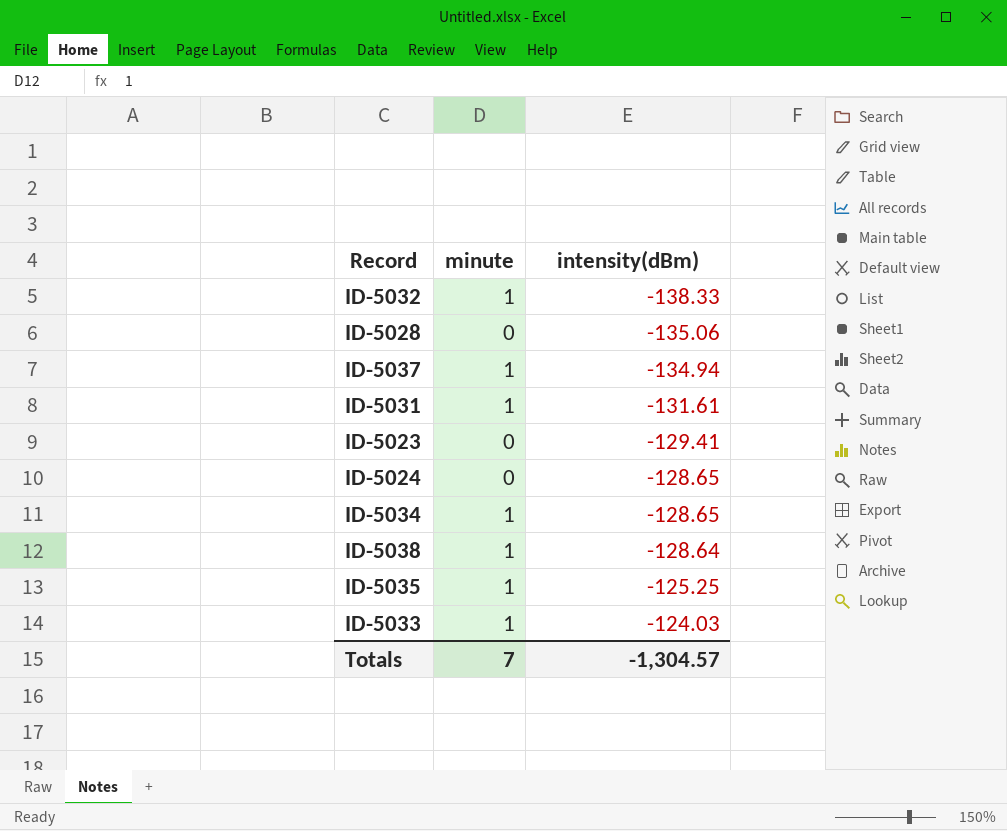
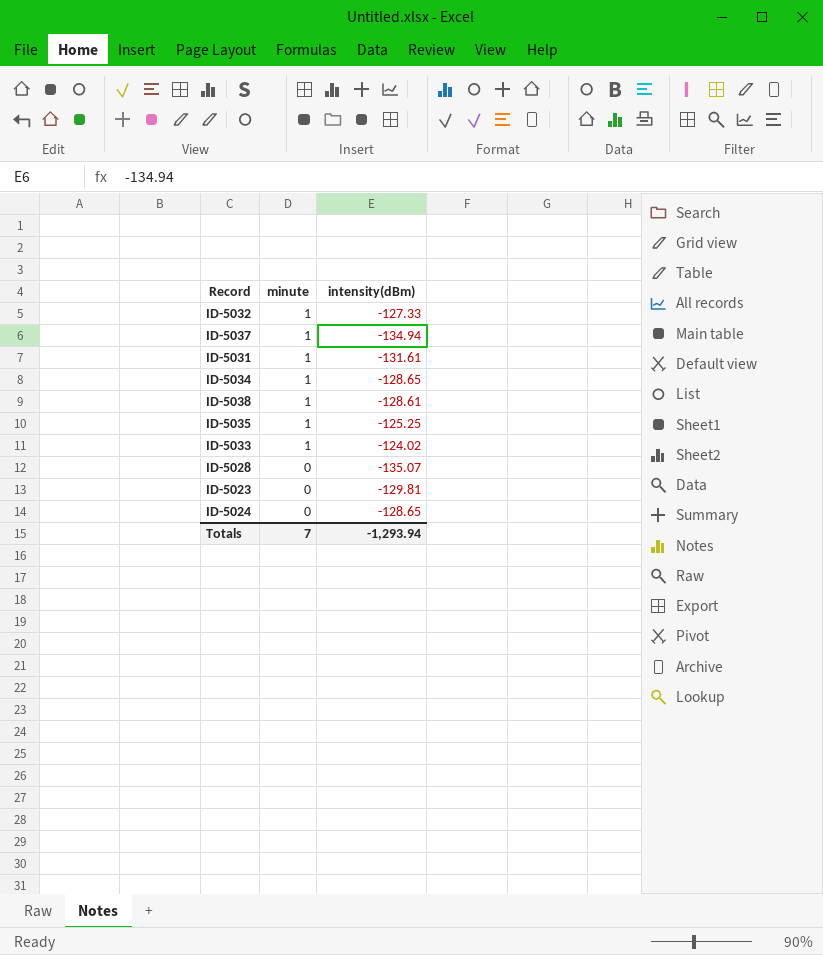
row order: intensity(dBm) ascending -> minute descending
ID-5032 | intensity(dBm): -138.33 -> -127.33
ID-5038 | intensity(dBm): -128.64 -> -128.61
ID-5033 | intensity(dBm): -124.03 -> -124.02
ID-5028 | intensity(dBm): -135.06 -> -135.07
ID-5023 | intensity(dBm): -129.41 -> -129.81
Totals | intensity(dBm): -1,304.57 -> -1,293.94

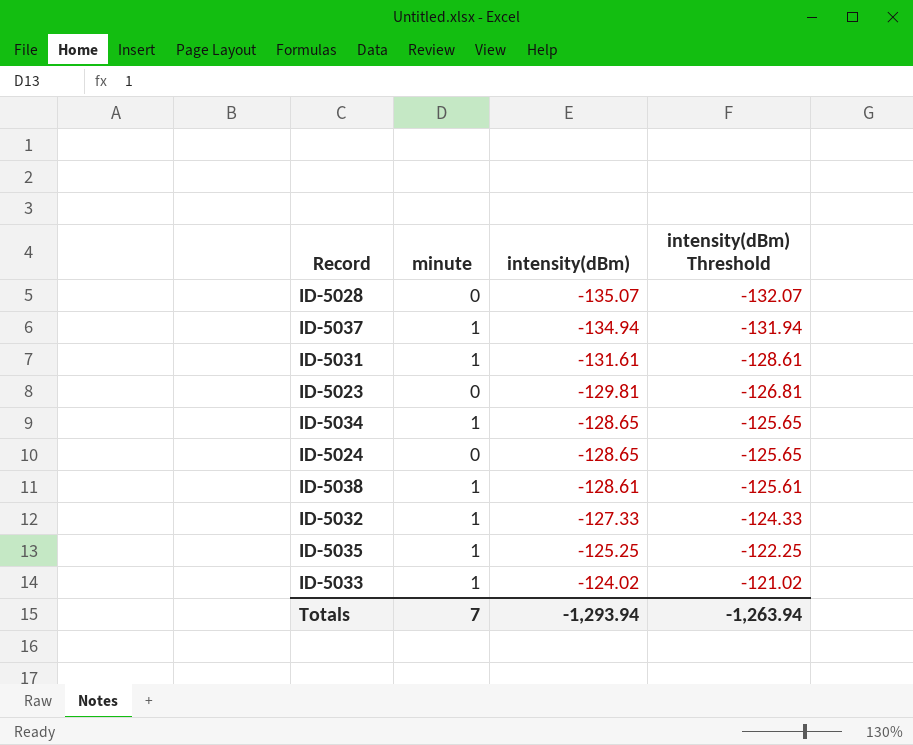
row order: minute descending -> intensity(dBm) ascending
column intensity(dBm) Threshold | formula: none -> [intensity(dBm)] + 3

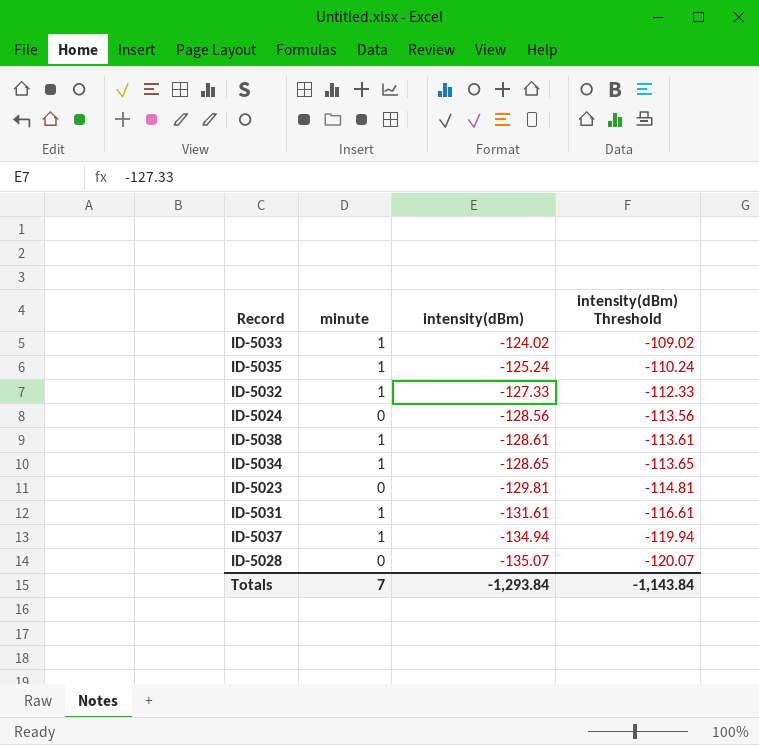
row order: intensity(dBm) ascending -> intensity(dBm) descending
column intensity(dBm) Threshold | formula: [intensity(dBm)] + 3 -> [intensity(dBm)] + 15
ID-5035 | intensity(dBm): -125.25 -> -125.24
ID-5024 | intensity(dBm): -128.65 -> -128.56
Totals | intensity(dBm): -1,293.94 -> -1,293.84
Totals | intensity(dBm) Threshold: -1,263.94 -> -1,143.84

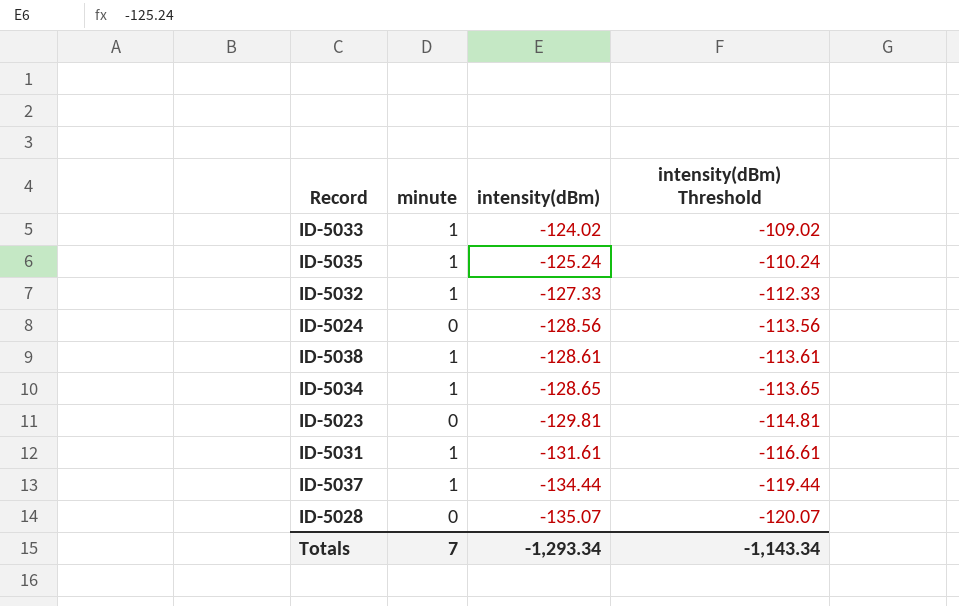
ID-5037 | intensity(dBm): -134.94 -> -134.44
ID-5037 | intensity(dBm) Threshold: -119.94 -> -119.44
Totals | intensity(dBm): -1,293.84 -> -1,293.34
Totals | intensity(dBm) Threshold: -1,143.84 -> -1,143.34

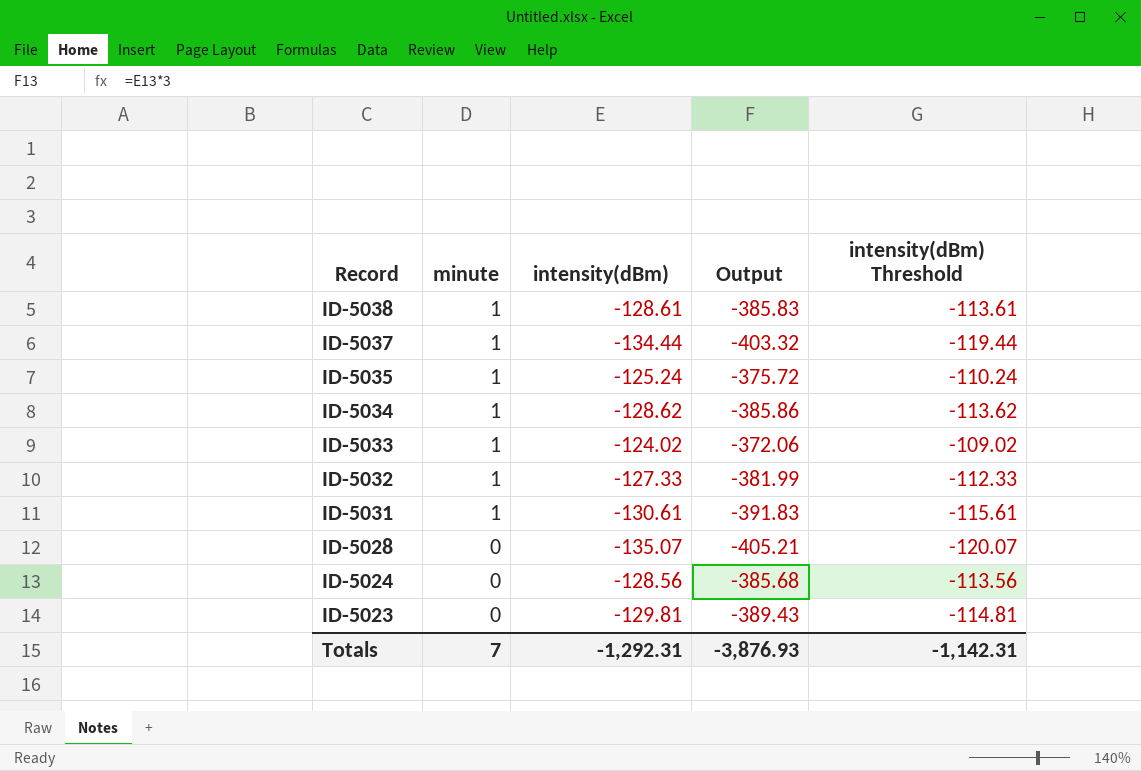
row order: intensity(dBm) descending -> Record descending
column Output | formula: none -> [intensity(dBm)] * 3
ID-5034 | intensity(dBm): -128.65 -> -128.62
ID-5034 | intensity(dBm) Threshold: -113.65 -> -113.62
ID-5031 | intensity(dBm): -131.61 -> -130.61
ID-5031 | intensity(dBm) Threshold: -116.61 -> -115.61
Totals | intensity(dBm): -1,293.34 -> -1,292.31
Totals | intensity(dBm) Threshold: -1,143.34 -> -1,142.31

